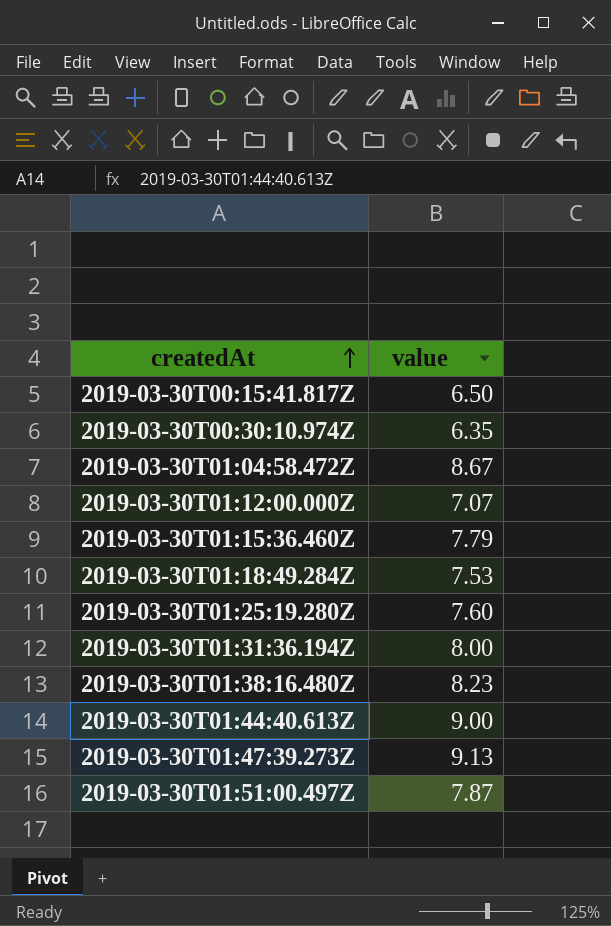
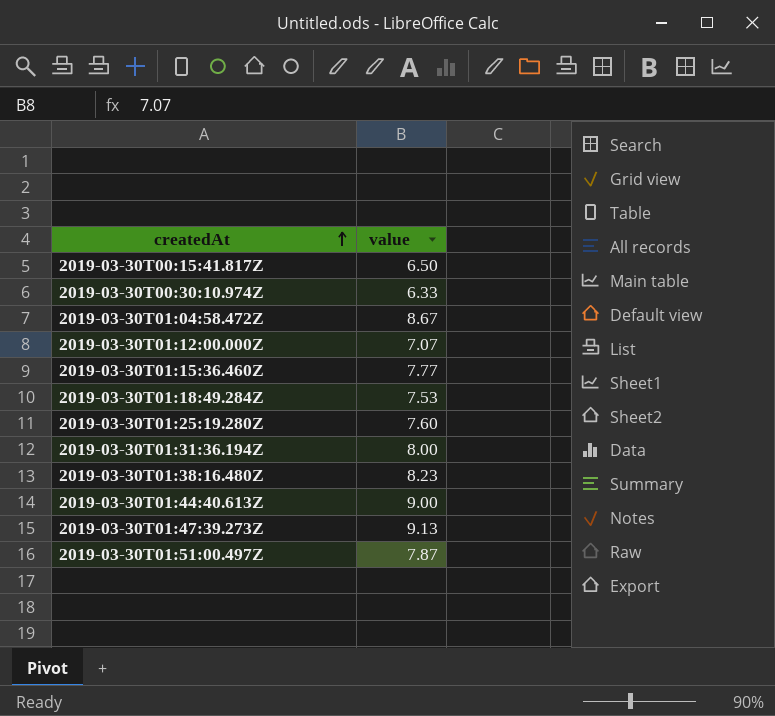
2019-03-30T00:30:10.974Z | value: 6.35 -> 6.33
2019-03-30T01:15:36.460Z | value: 7.79 -> 7.77

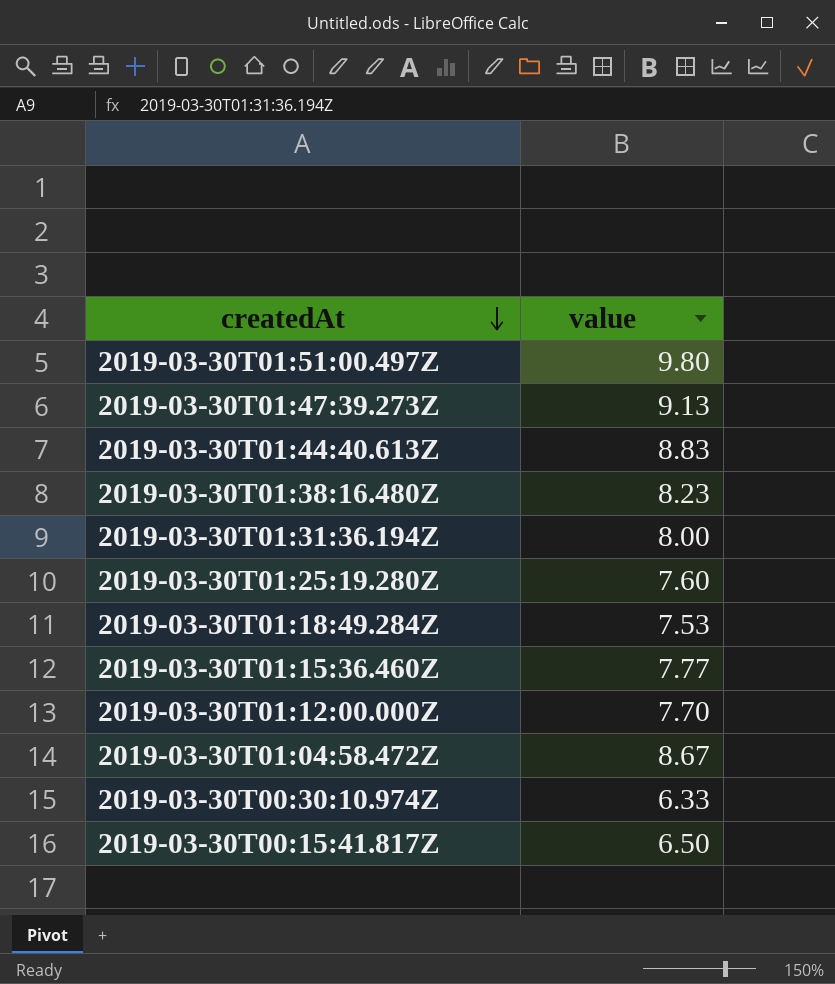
row order: createdAt ascending -> createdAt descending
2019-03-30T01:51:00.497Z | value: 7.87 -> 9.80
2019-03-30T01:44:40.613Z | value: 9.00 -> 8.83
2019-03-30T01:12:00.000Z | value: 7.07 -> 7.70

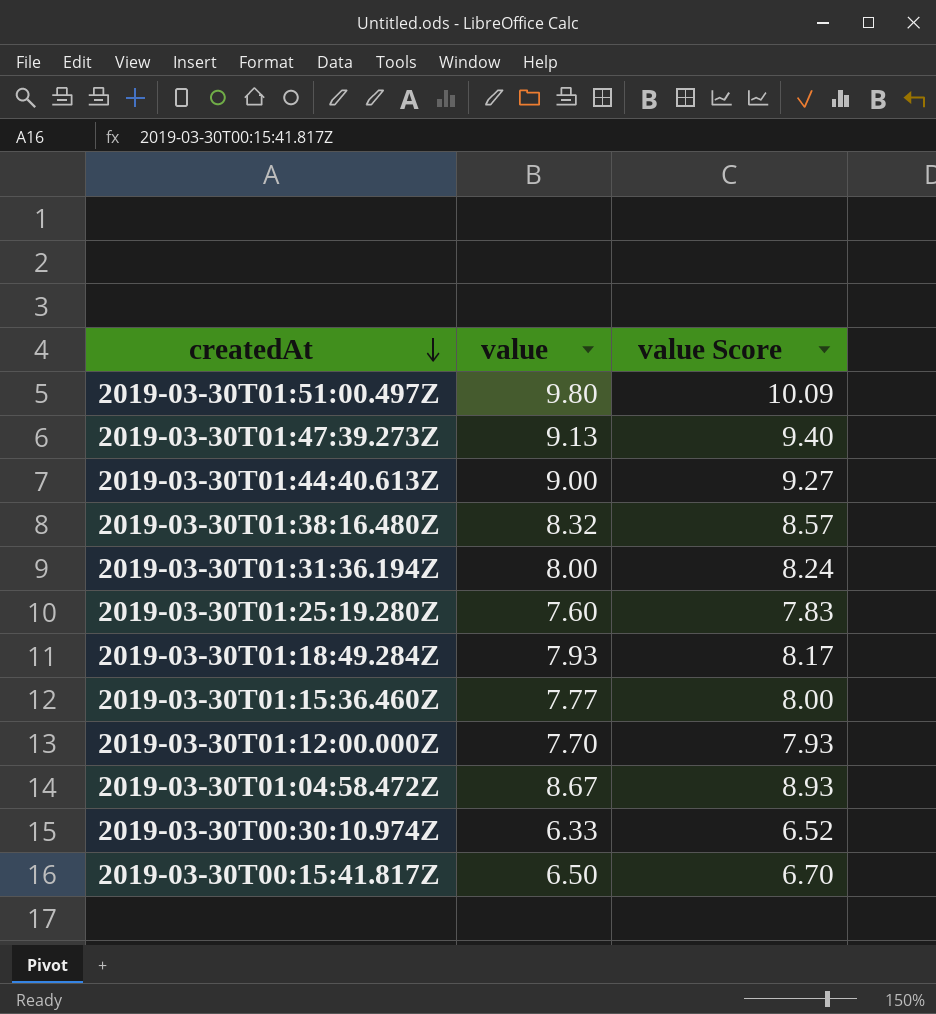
column value Score | formula: none -> [value] * 1.03
2019-03-30T01:44:40.613Z | value: 8.83 -> 9.00
2019-03-30T01:38:16.480Z | value: 8.23 -> 8.32
2019-03-30T01:18:49.284Z | value: 7.53 -> 7.93

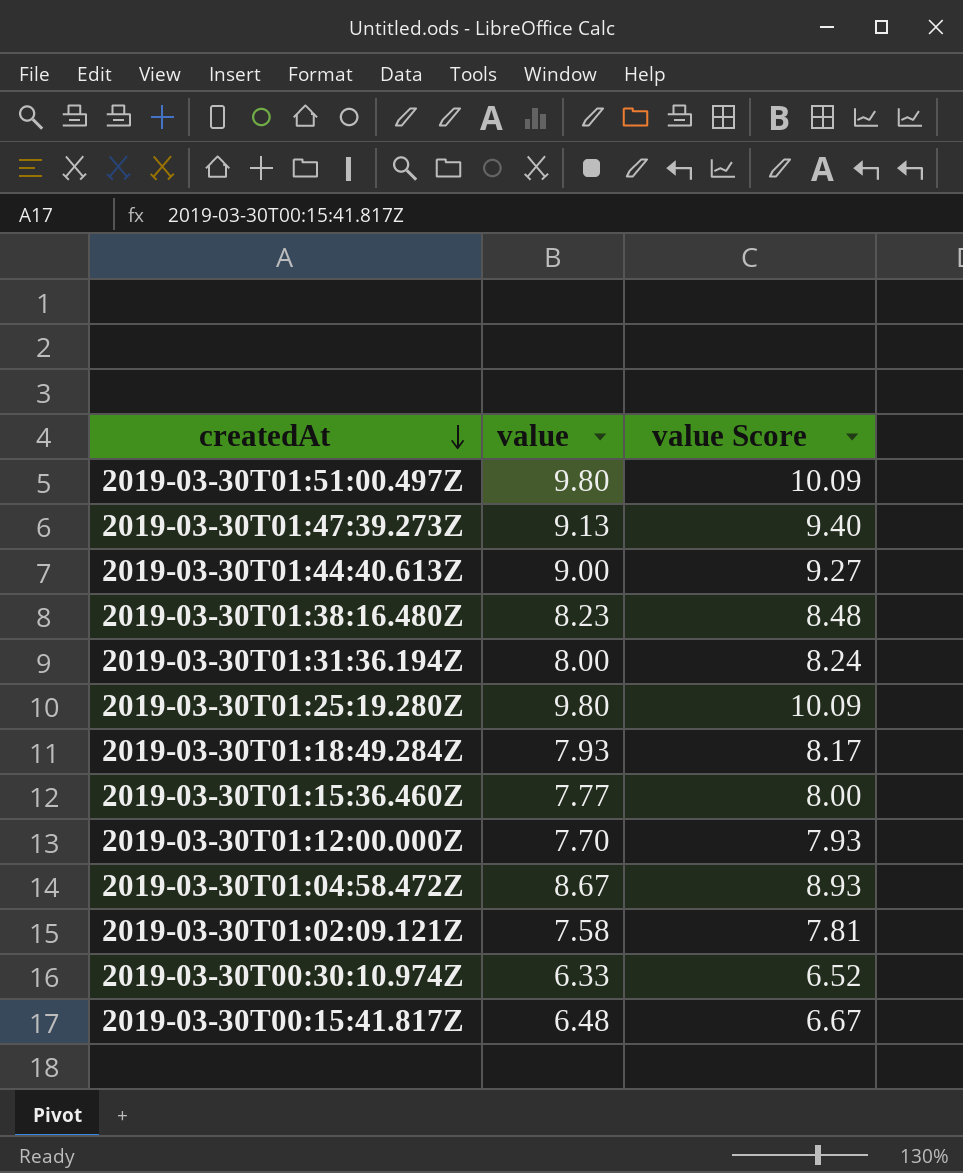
2019-03-30T01:38:16.480Z | value: 8.32 -> 8.23
2019-03-30T01:38:16.480Z | value Score: 8.57 -> 8.48
2019-03-30T01:25:19.280Z | value: 7.60 -> 9.80
2019-03-30T01:25:19.280Z | value Score: 7.83 -> 10.09
row 2019-03-30T01:02:09.121Z: none -> 7.58 | 7.81
2019-03-30T00:15:41.817Z | value: 6.50 -> 6.48
2019-03-30T00:15:41.817Z | value Score: 6.70 -> 6.67

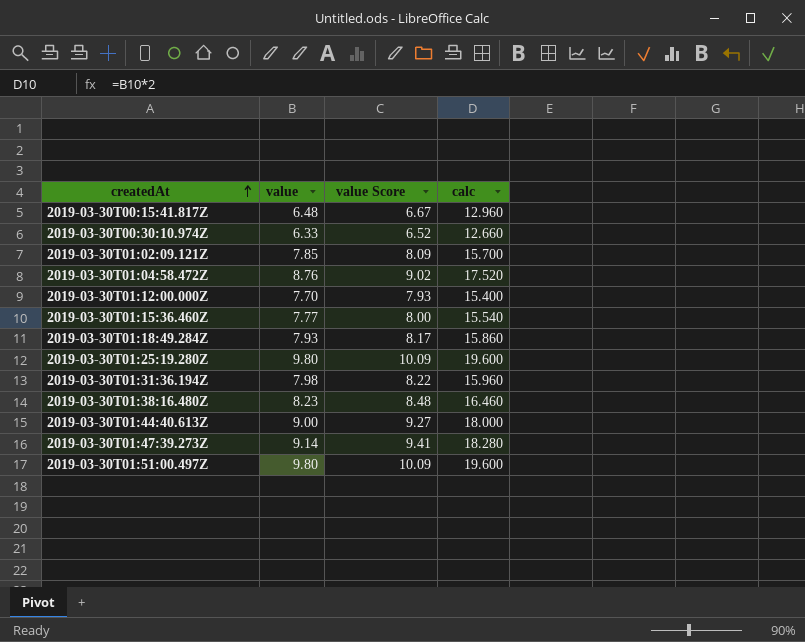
row order: createdAt descending -> createdAt ascending
column calc | formula: none -> [value] * 2
2019-03-30T01:02:09.121Z | value: 7.58 -> 7.85
2019-03-30T01:02:09.121Z | value Score: 7.81 -> 8.09
2019-03-30T01:04:58.472Z | value: 8.67 -> 8.76
2019-03-30T01:04:58.472Z | value Score: 8.93 -> 9.02
2019-03-30T01:31:36.194Z | value: 8.00 -> 7.98
2019-03-30T01:31:36.194Z | value Score: 8.24 -> 8.22
2019-03-30T01:47:39.273Z | value: 9.13 -> 9.14
2019-03-30T01:47:39.273Z | value Score: 9.40 -> 9.41

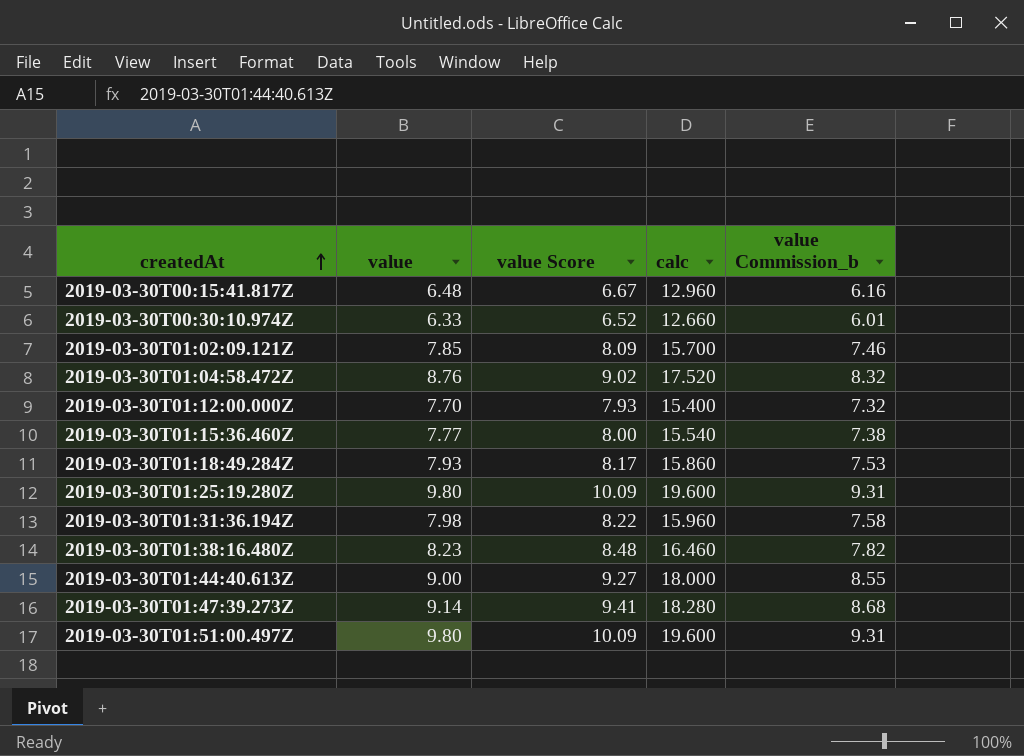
column value Commission_b | formula: none -> [value] * 0.95

